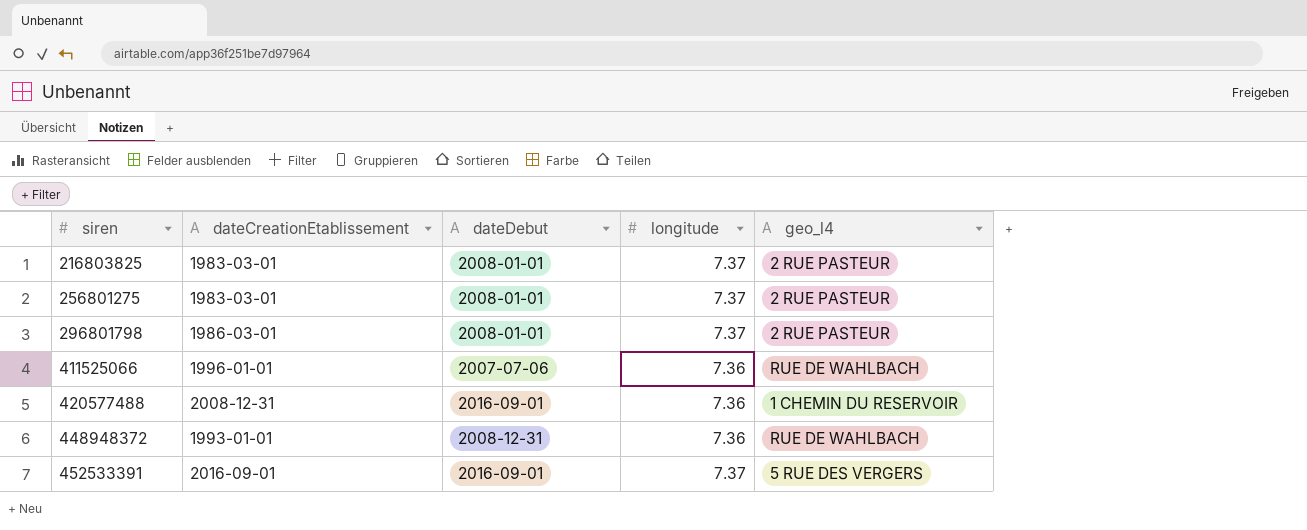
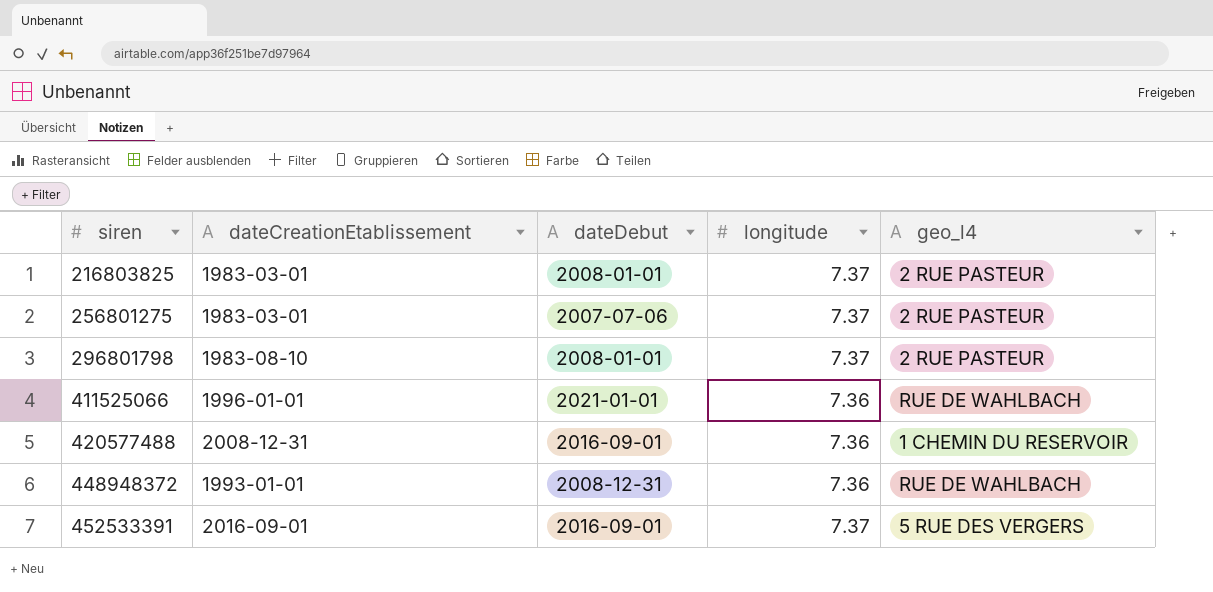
256801275 | dateDebut: 2008-01-01 -> 2007-07-06
296801798 | dateCreationEtablissement: 1986-03-01 -> 1983-08-10
411525066 | dateDebut: 2007-07-06 -> 2021-01-01

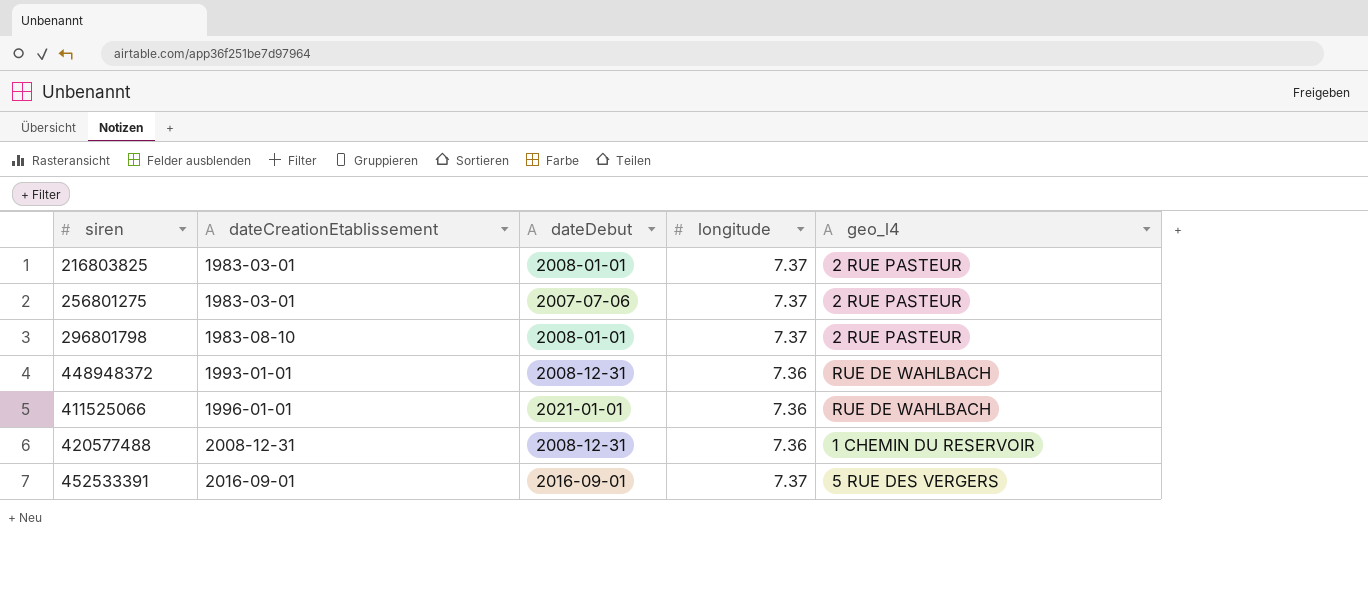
row order: siren ascending -> dateCreationEtablissement ascending
420577488 | dateDebut: 2016-09-01 -> 2008-12-31

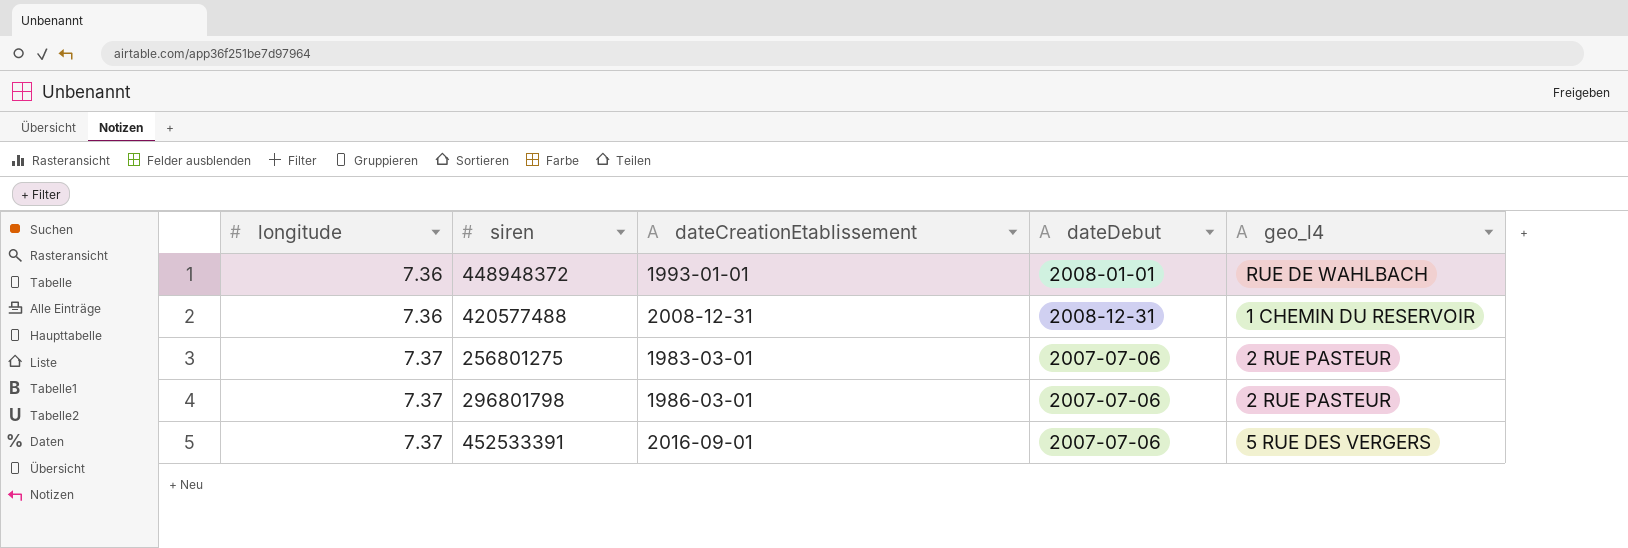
row order: dateCreationEtablissement ascending -> longitude ascending
column longitude | position: 4 -> 1
row 216803825: 1983-03-01 | 2008-01-01 | 7.37 | 2 RUE PASTEUR -> none
row 411525066: 1996-01-01 | 2021-01-01 | 7.36 | RUE DE WAHLBACH -> none
448948372 | dateDebut: 2008-12-31 -> 2008-01-01
296801798 | dateCreationEtablissement: 1983-08-10 -> 1986-03-01
296801798 | dateDebut: 2008-01-01 -> 2007-07-06
452533391 | dateDebut: 2016-09-01 -> 2007-07-06

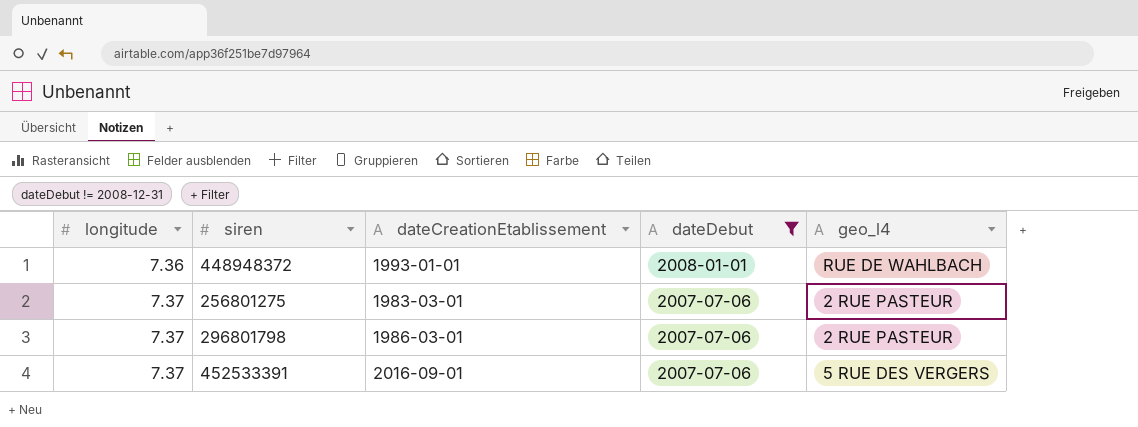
filter: none -> dateDebut != 2008-12-31

